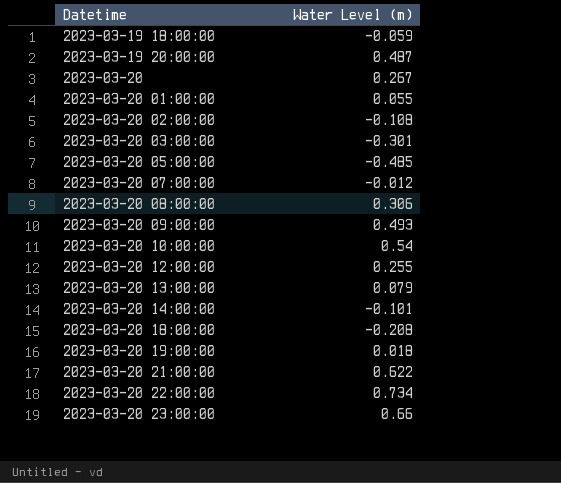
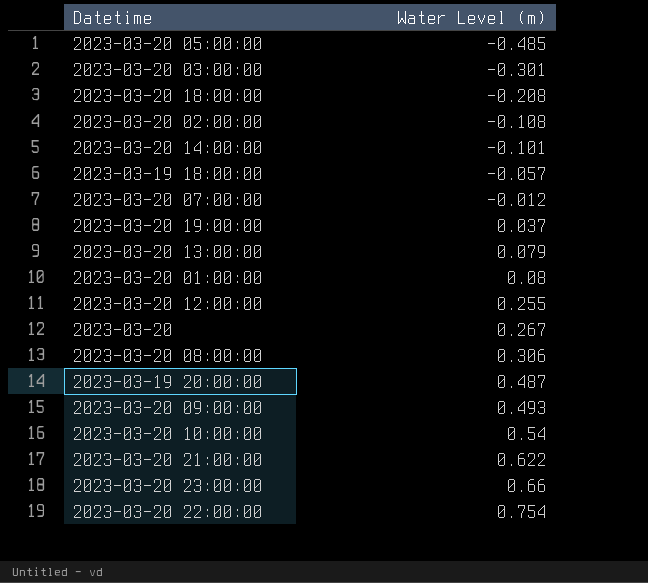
row order: Datetime ascending -> Water Level (m) ascending
2023-03-19 18:00:00 | Water Level (m): -0.059 -> -0.057
2023-03-20 19:00:00 | Water Level (m): 0.018 -> 0.037
2023-03-20 01:00:00 | Water Level (m): 0.055 -> 0.08
2023-03-20 22:00:00 | Water Level (m): 0.734 -> 0.754

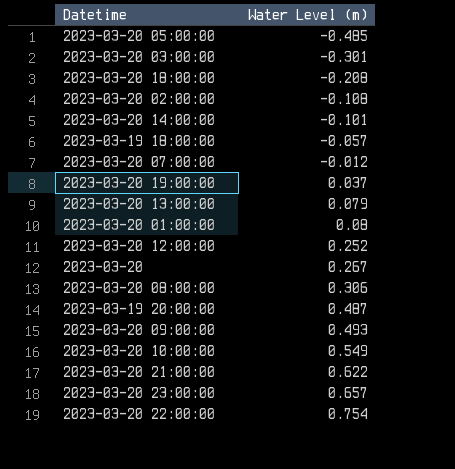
2023-03-20 12:00:00 | Water Level (m): 0.255 -> 0.252
2023-03-20 10:00:00 | Water Level (m): 0.54 -> 0.549
2023-03-20 23:00:00 | Water Level (m): 0.66 -> 0.657

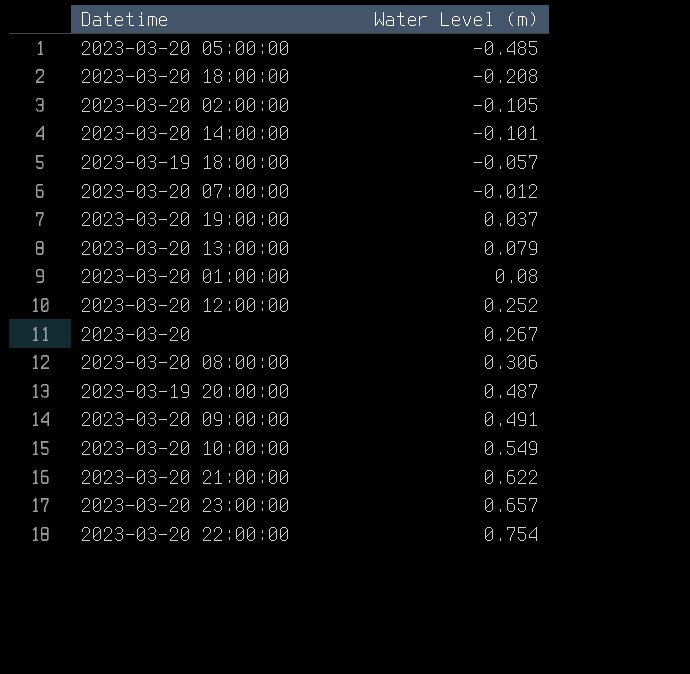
row 2023-03-20 03:00:00: -0.301 -> none
2023-03-20 02:00:00 | Water Level (m): -0.108 -> -0.105
2023-03-20 09:00:00 | Water Level (m): 0.493 -> 0.491

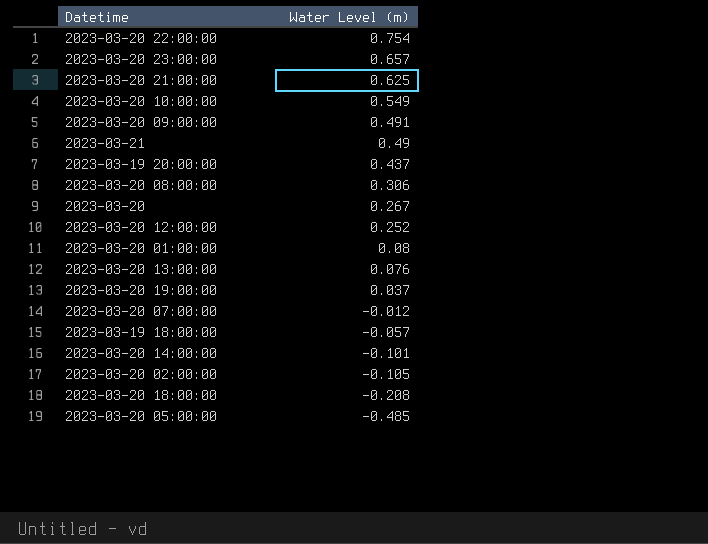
row order: Water Level (m) ascending -> Water Level (m) descending
2023-03-20 21:00:00 | Water Level (m): 0.622 -> 0.625
row 2023-03-21: none -> 0.49
2023-03-19 20:00:00 | Water Level (m): 0.487 -> 0.437
2023-03-20 13:00:00 | Water Level (m): 0.079 -> 0.076

